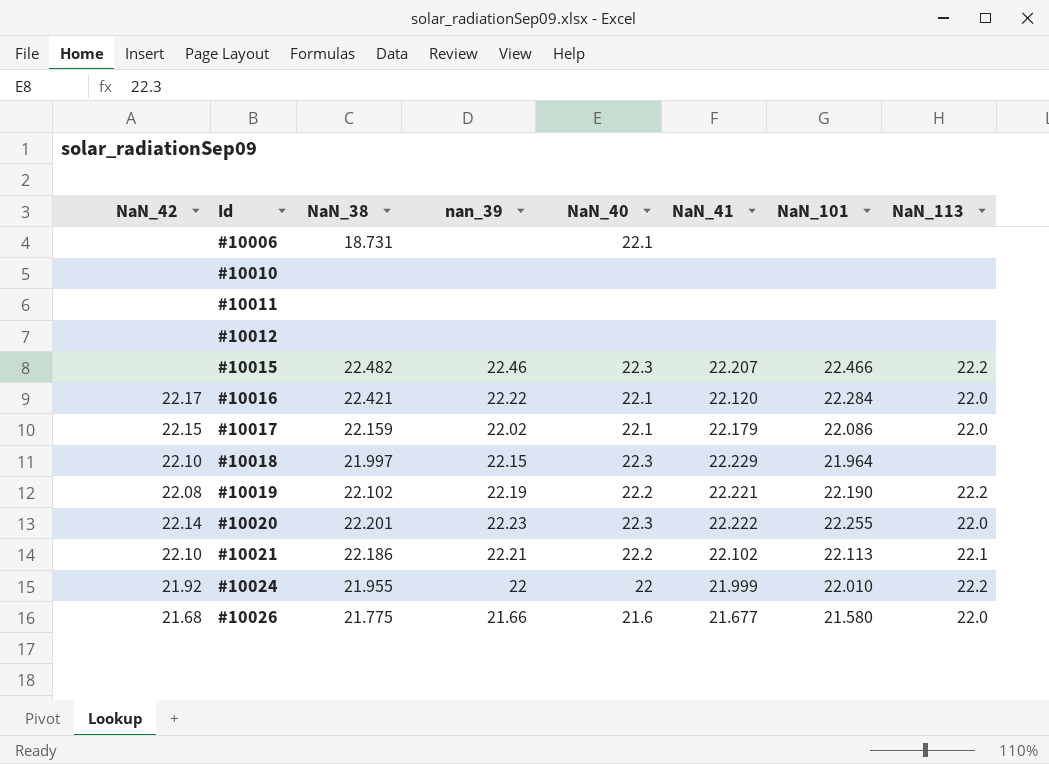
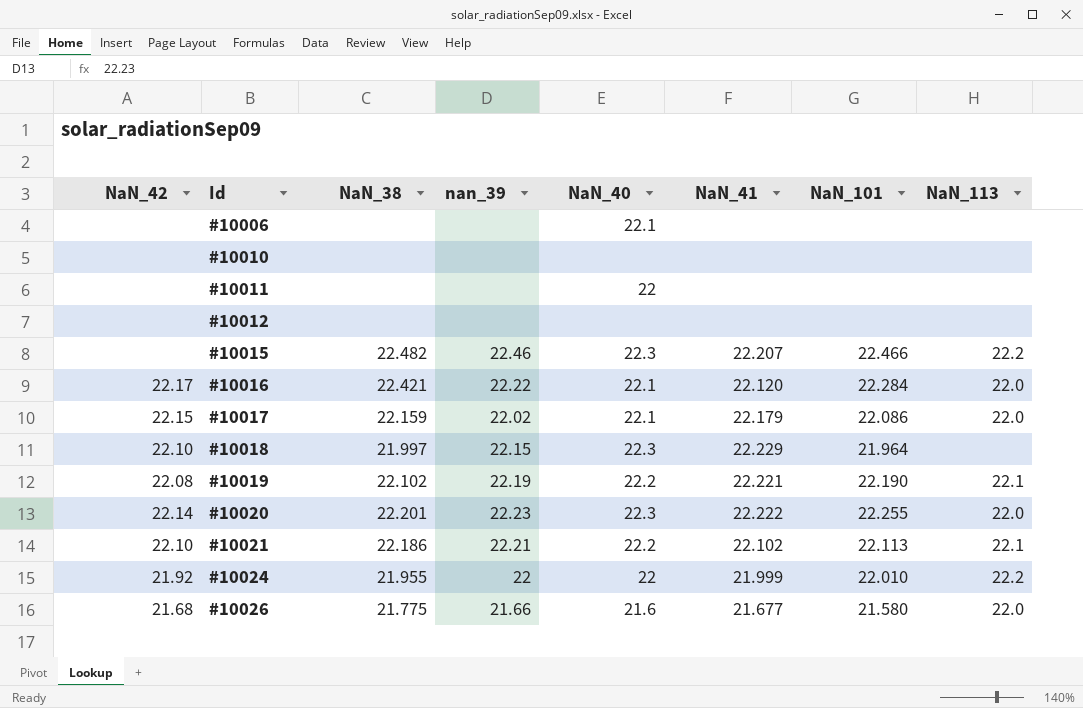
#10006 | NaN_38: 18.731 -> none
#10011 | NaN_40: none -> 22
#10019 | NaN_113: 22.2 -> 22.1

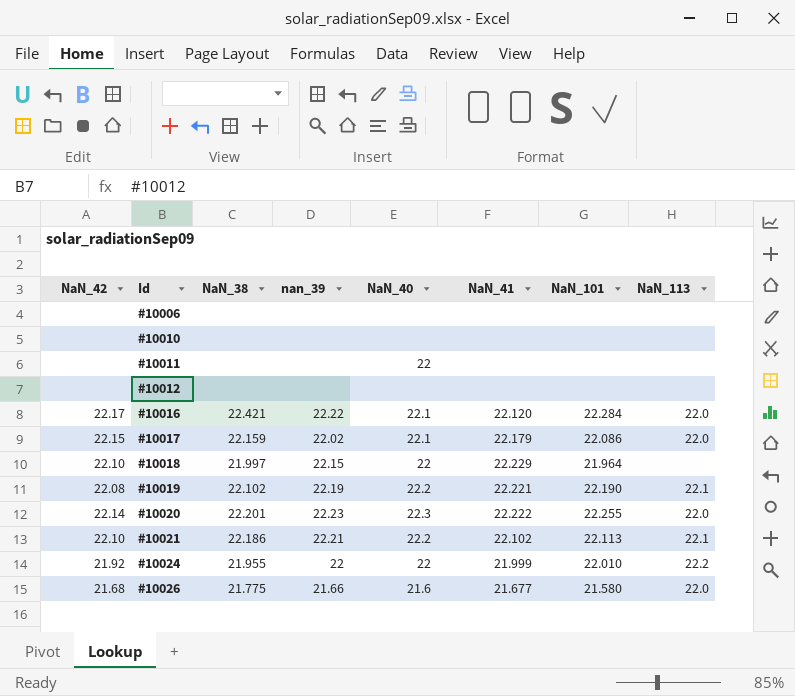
row #10015: none | 22.482 | 22.46 | 22.3 | 22.207 | 22.466 | 22.2 -> none
#10006 | NaN_40: 22.1 -> none
#10018 | NaN_40: 22.3 -> 22

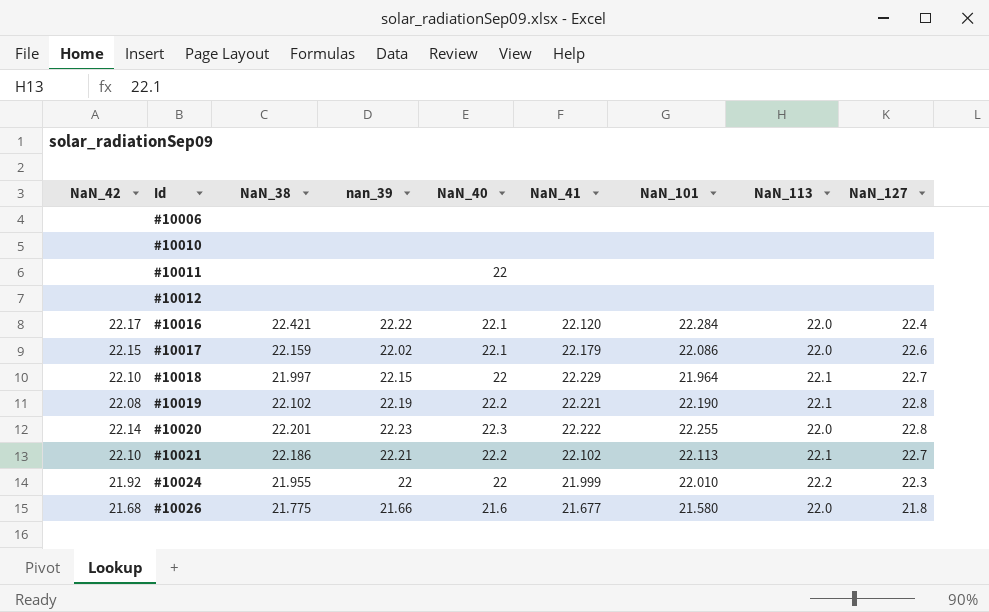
column NaN_127 | position: none -> 9
#10018 | NaN_113: none -> 22.1

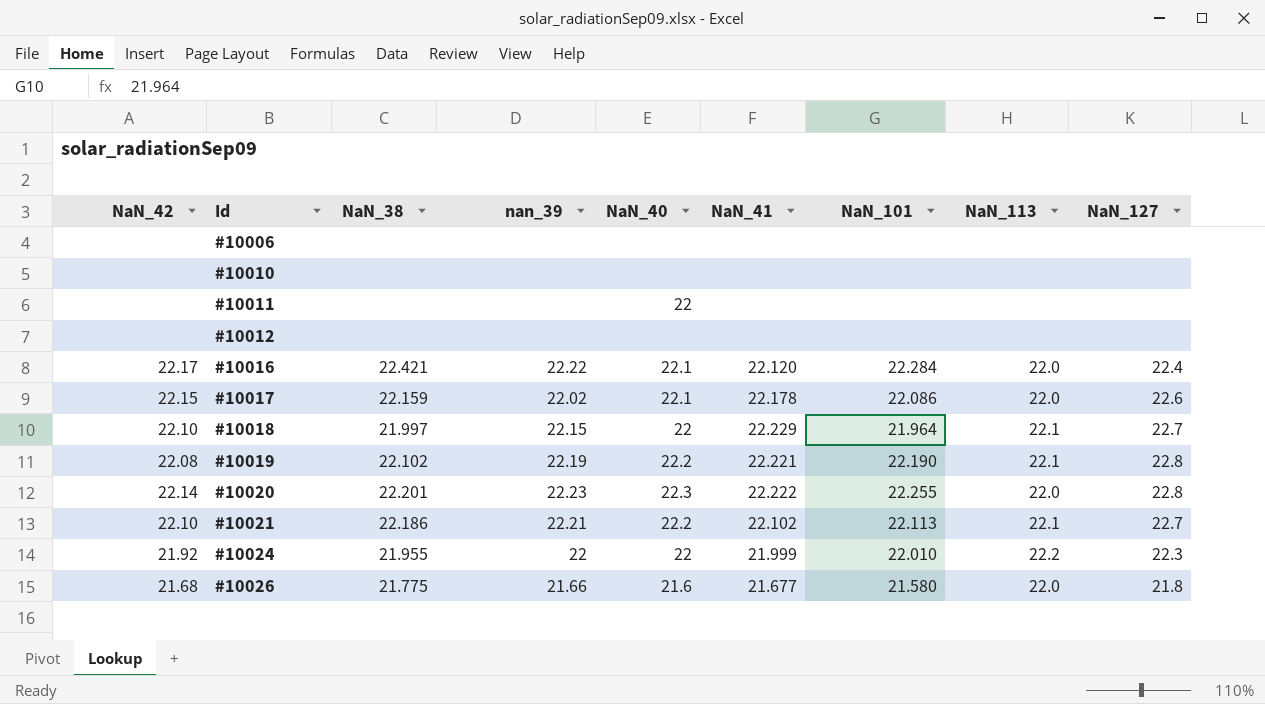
#10017 | NaN_41: 22.179 -> 22.178

